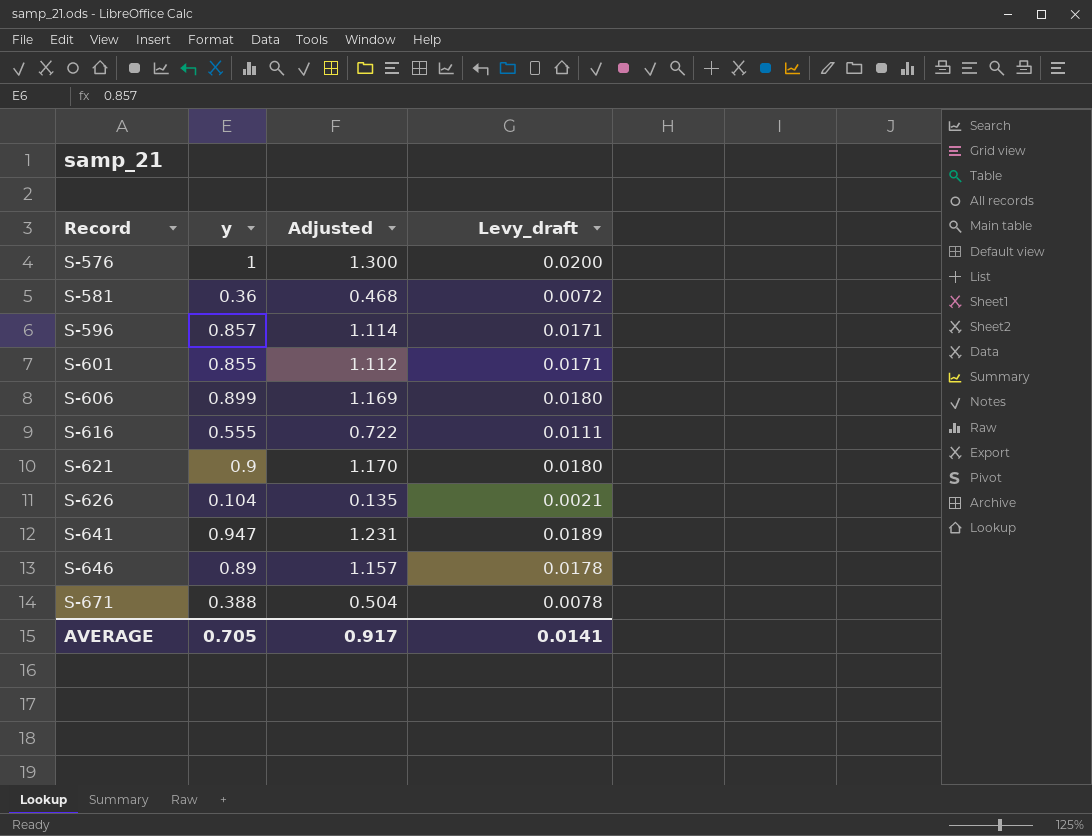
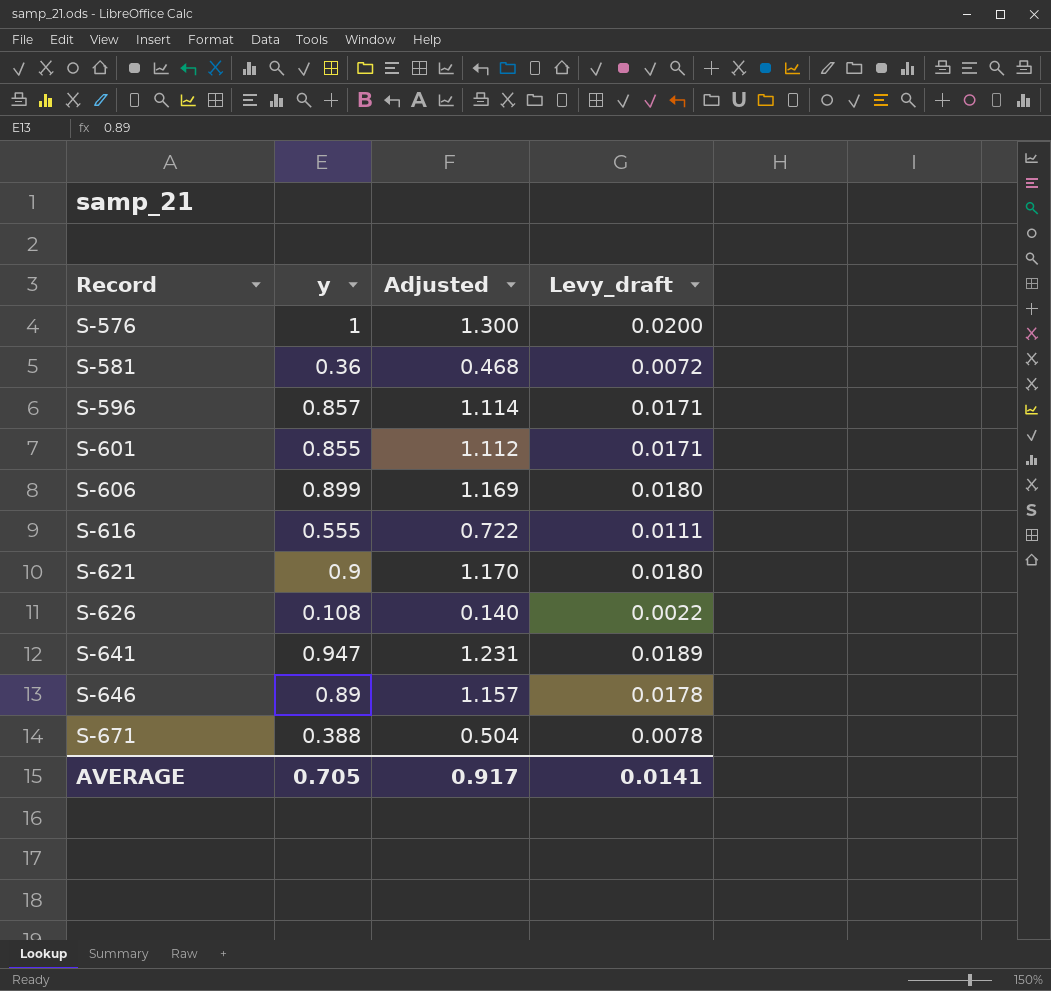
S-626 | y: 0.104 -> 0.108
S-626 | Adjusted: 0.135 -> 0.140
S-626 | Levy_draft: 0.0021 -> 0.0022

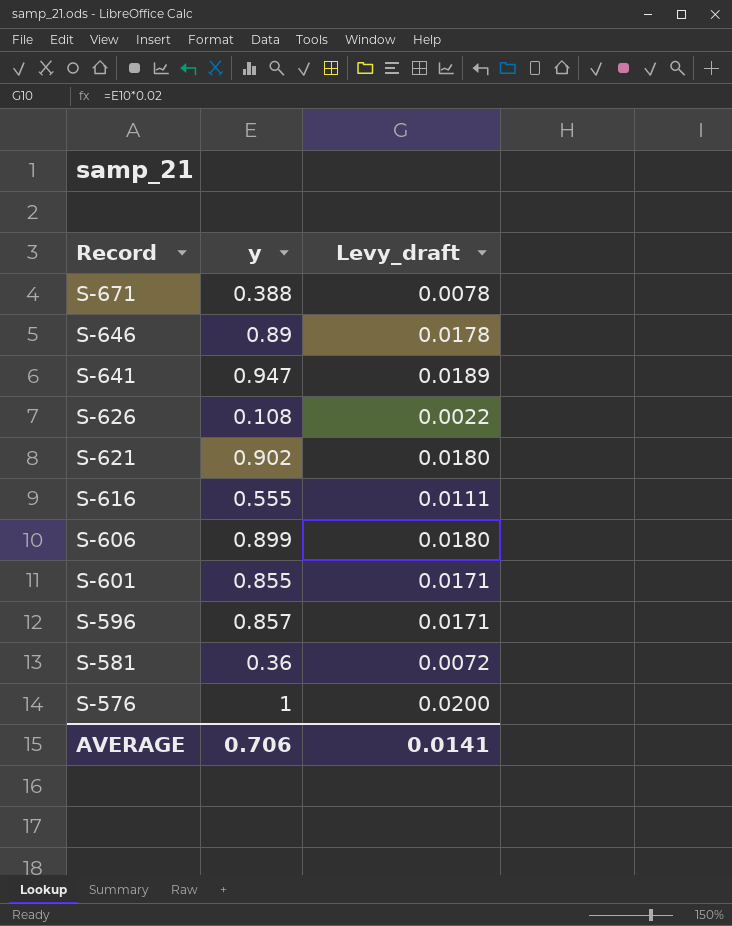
row order: Record ascending -> Record descending
column Adjusted | formula: [y] * 1.3 -> none
S-621 | y: 0.9 -> 0.902
AVERAGE | y: 0.705 -> 0.706

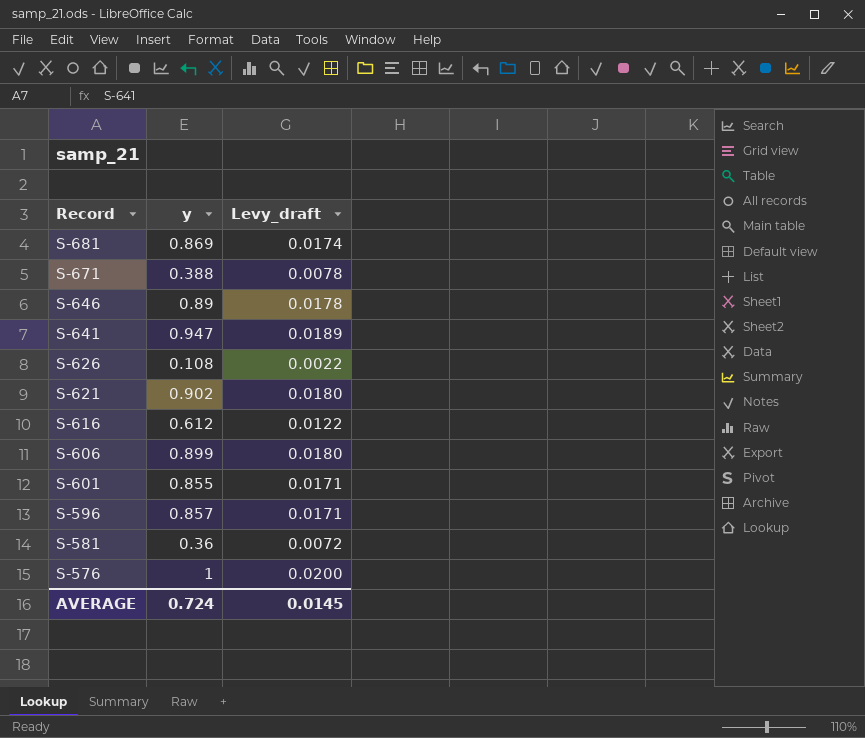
row S-681: none -> 0.869 | 0.0174
S-616 | y: 0.555 -> 0.612
S-616 | Levy_draft: 0.0111 -> 0.0122
AVERAGE | y: 0.706 -> 0.724
AVERAGE | Levy_draft: 0.0141 -> 0.0145

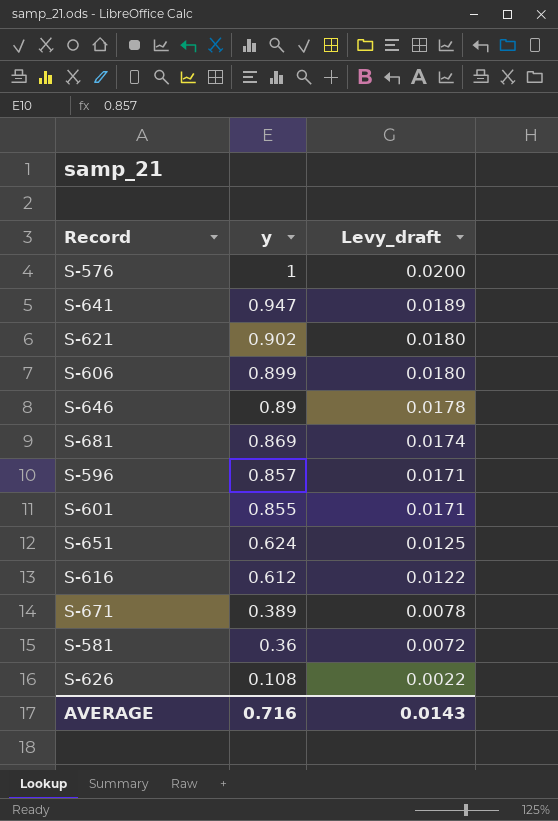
row order: Record descending -> y descending
row S-651: none -> 0.624 | 0.0125
S-671 | y: 0.388 -> 0.389
AVERAGE | y: 0.724 -> 0.716
AVERAGE | Levy_draft: 0.0145 -> 0.0143

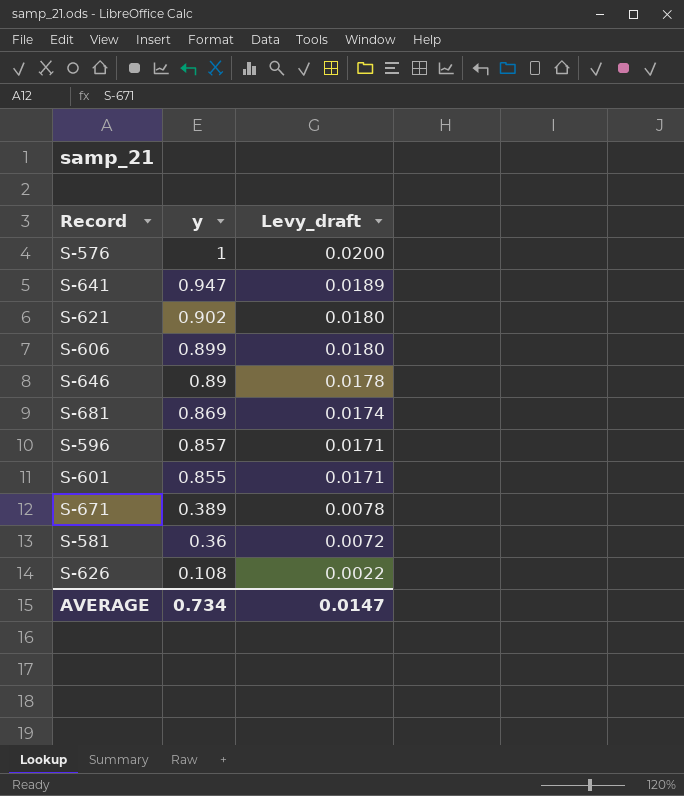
row S-651: 0.624 | 0.0125 -> none
row S-616: 0.612 | 0.0122 -> none
AVERAGE | y: 0.716 -> 0.734
AVERAGE | Levy_draft: 0.0143 -> 0.0147

